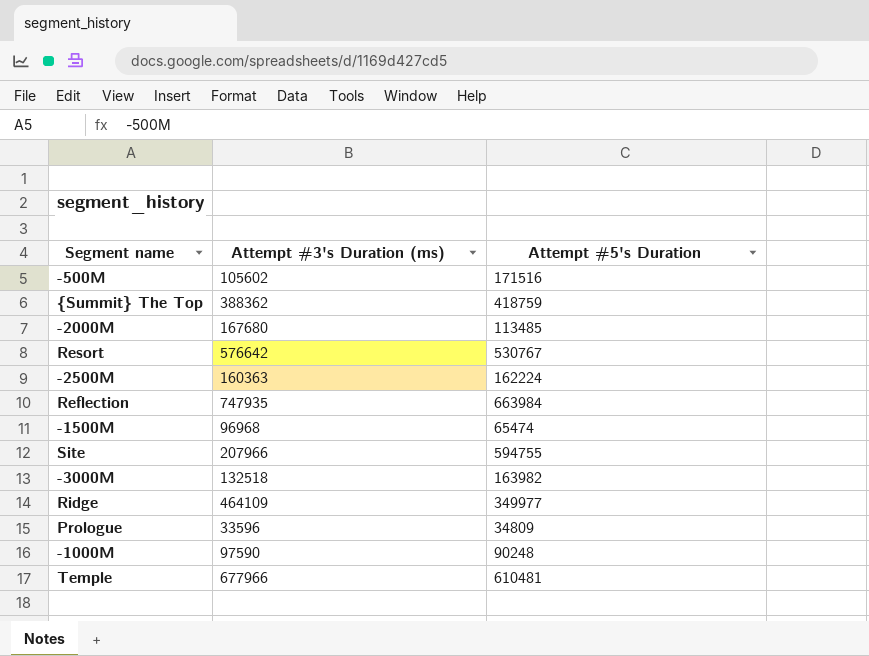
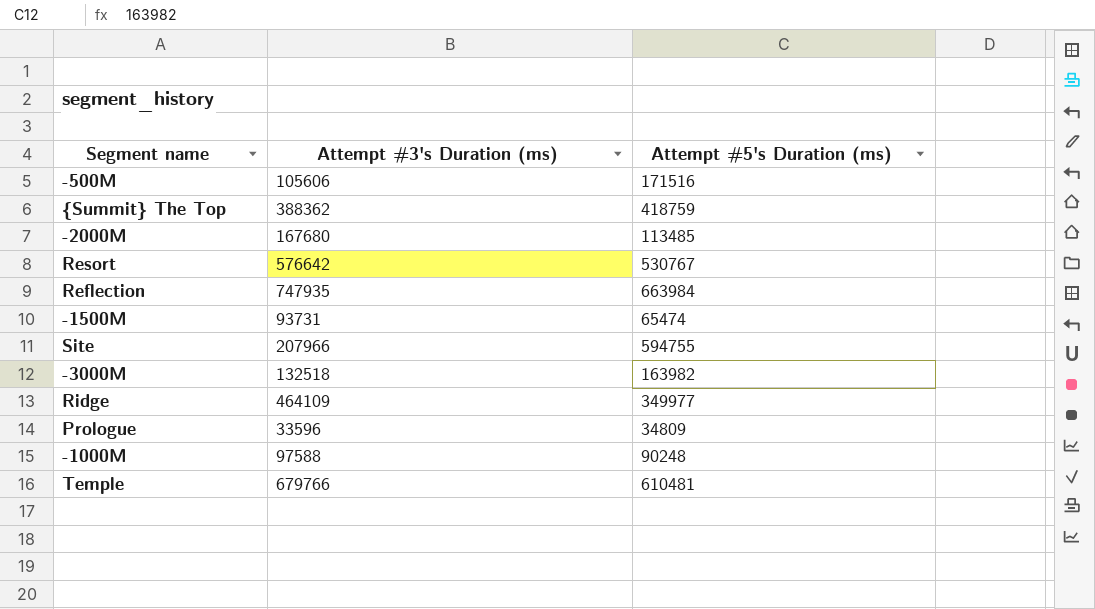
column name: Attempt #5's Duration -> Attempt #5's Duration (ms)
row -2500M: 160363 | 162224 -> none
-500M | Attempt #3's Duration (ms): 105602 -> 105606
-1500M | Attempt #3's Duration (ms): 96968 -> 93731
-1000M | Attempt #3's Duration (ms): 97590 -> 97588
Temple | Attempt #3's Duration (ms): 677966 -> 679766

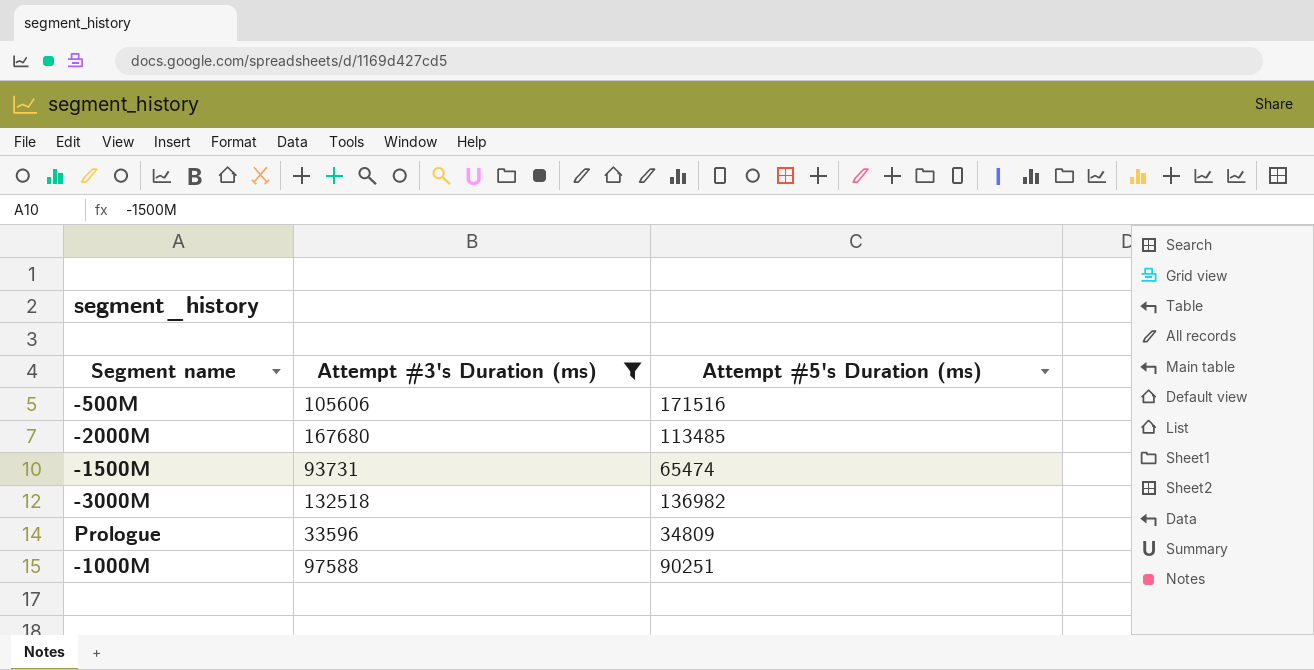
filter: none -> Attempt #3's Duration (ms) <= 167680
-3000M | Attempt #5's Duration (ms): 163982 -> 136982
-1000M | Attempt #5's Duration (ms): 90248 -> 90251

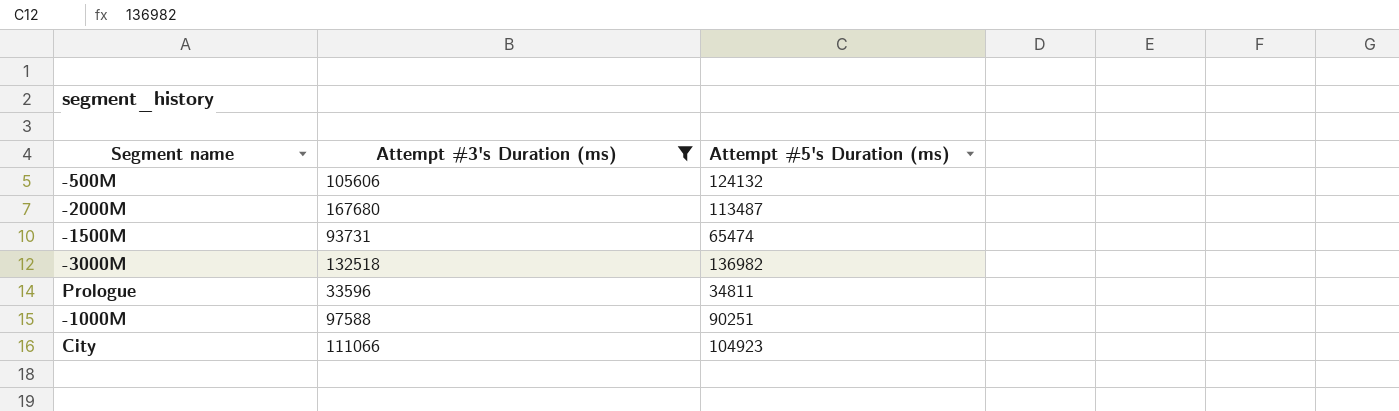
-500M | Attempt #5's Duration (ms): 171516 -> 124132
-2000M | Attempt #5's Duration (ms): 113485 -> 113487
Prologue | Attempt #5's Duration (ms): 34809 -> 34811
row City: none -> 111066 | 104923

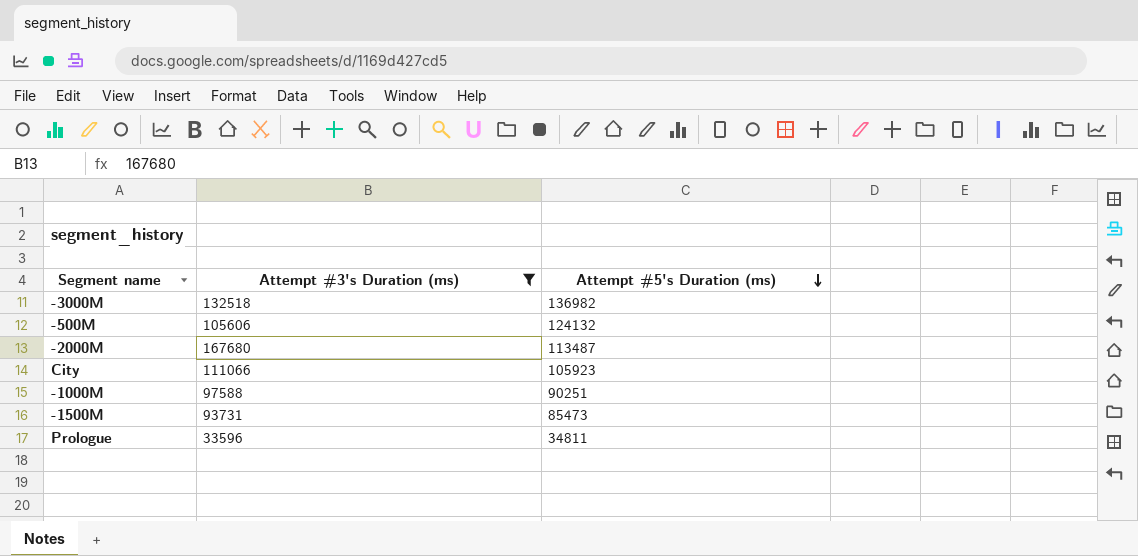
row order: none -> Attempt #5's Duration (ms) descending
City | Attempt #5's Duration (ms): 104923 -> 105923
-1500M | Attempt #5's Duration (ms): 65474 -> 85473

